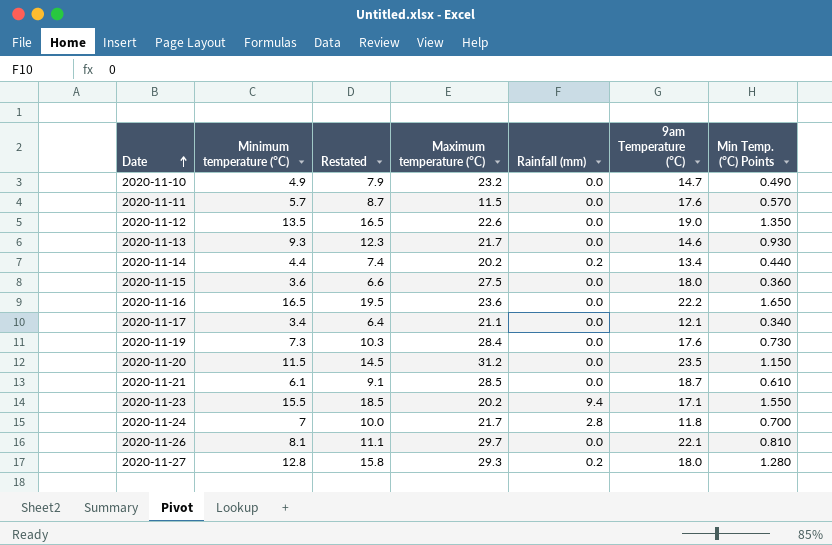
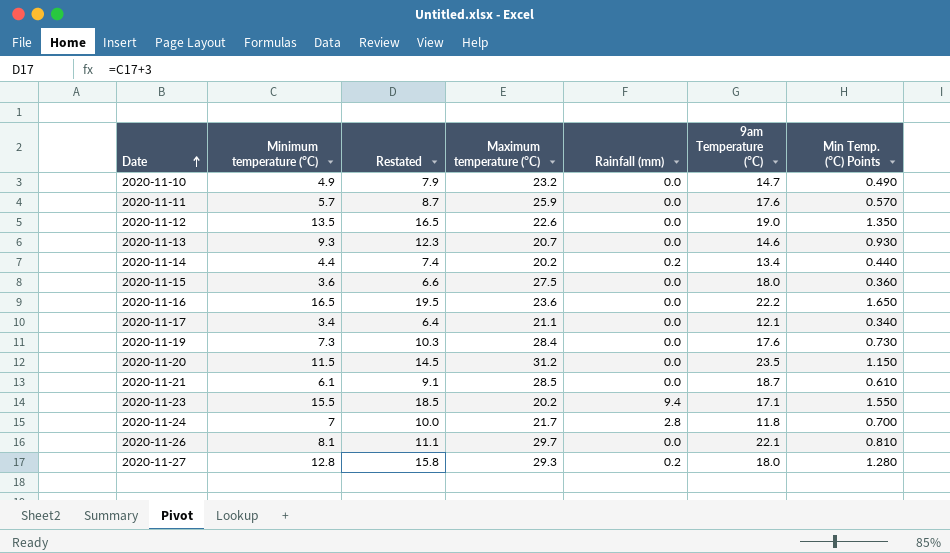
2020-11-11 | Maximum temperature (°C): 11.5 -> 25.9
2020-11-13 | Maximum temperature (°C): 21.7 -> 20.7

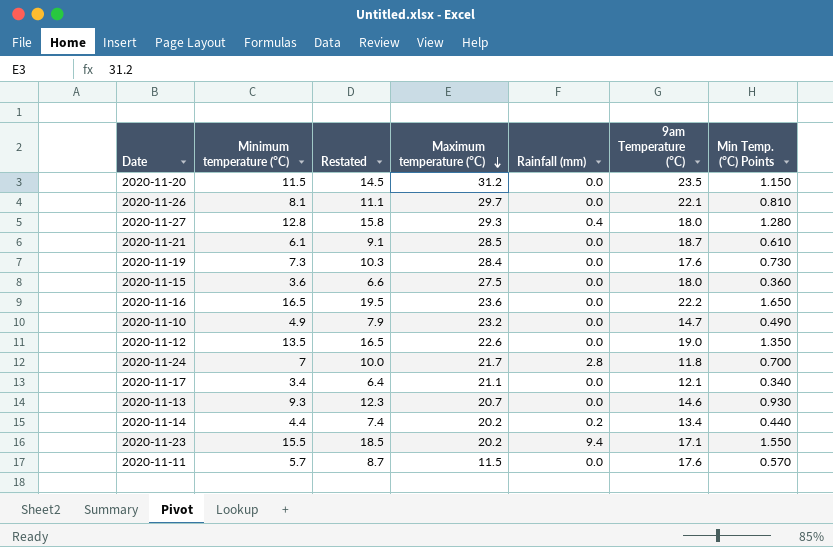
row order: Date ascending -> Maximum temperature (°C) descending
2020-11-27 | Rainfall (mm): 0.2 -> 0.4
2020-11-11 | Maximum temperature (°C): 25.9 -> 11.5

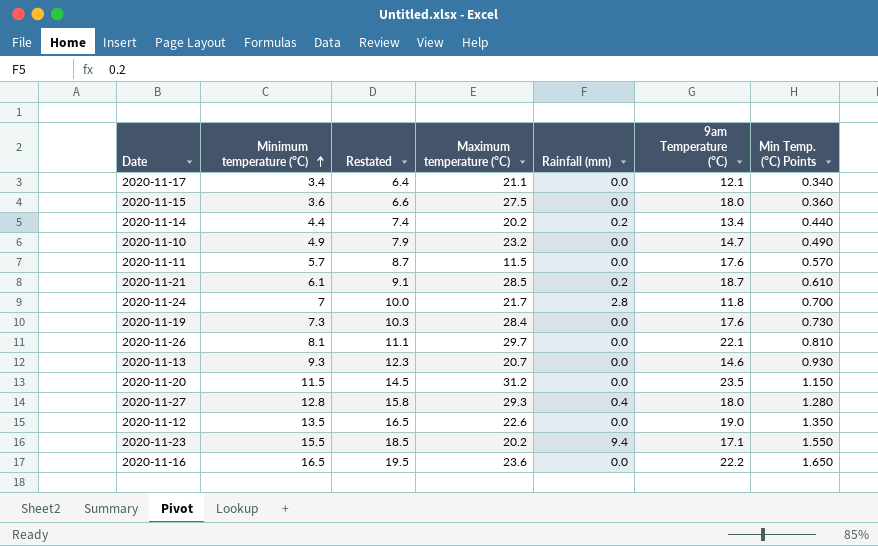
row order: Maximum temperature (°C) descending -> Minimum temperature (°C) ascending
2020-11-21 | Rainfall (mm): 0.0 -> 0.2

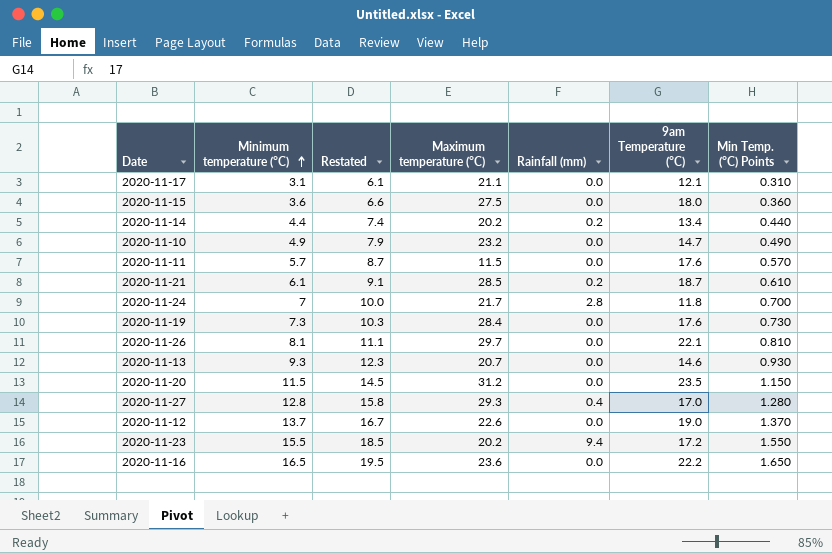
2020-11-17 | Minimum temperature (°C): 3.4 -> 3.1
2020-11-17 | Restated: 6.4 -> 6.1
2020-11-17 | Min Temp. (°C) Points: 0.340 -> 0.310
2020-11-27 | 9am Temperature (°C): 18.0 -> 17.0
2020-11-12 | Minimum temperature (°C): 13.5 -> 13.7
2020-11-12 | Restated: 16.5 -> 16.7
2020-11-12 | Min Temp. (°C) Points: 1.350 -> 1.370
2020-11-23 | 9am Temperature (°C): 17.1 -> 17.2

